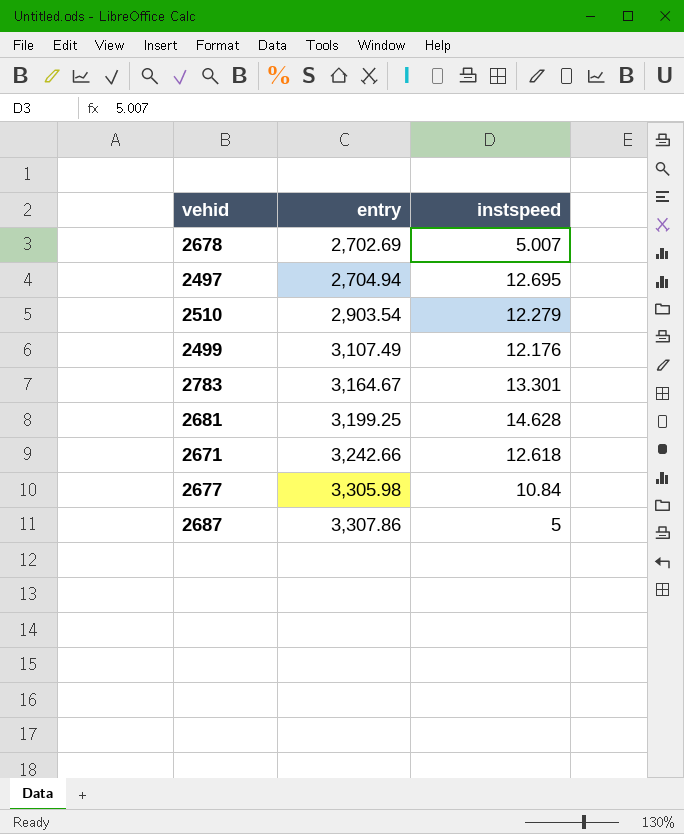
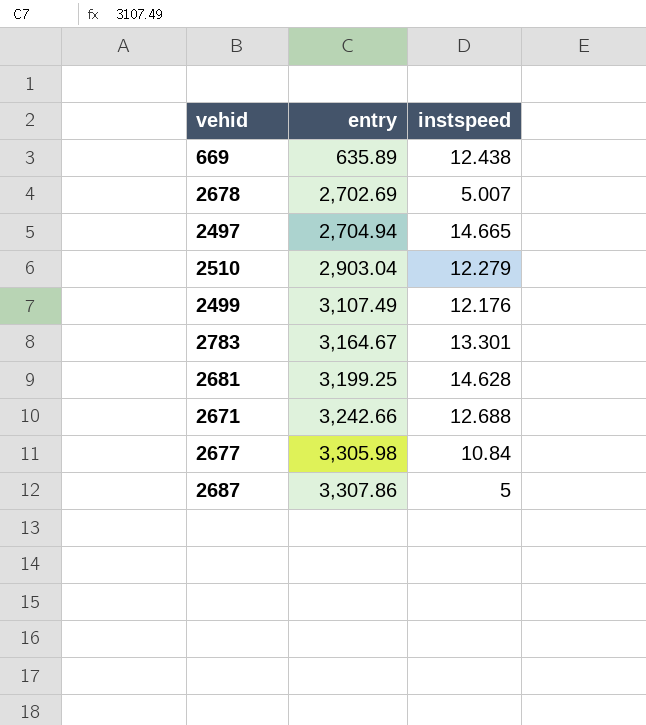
row 669: none -> 635.89 | 12.438
2497 | instspeed: 12.695 -> 14.665
2510 | entry: 2,903.54 -> 2,903.04
2671 | instspeed: 12.618 -> 12.688

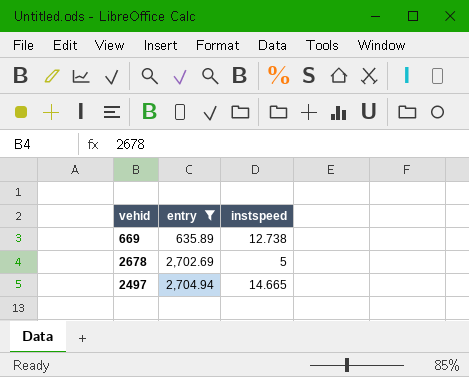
filter: none -> entry <= 2,704.94
669 | instspeed: 12.438 -> 12.738
2678 | instspeed: 5.007 -> 5

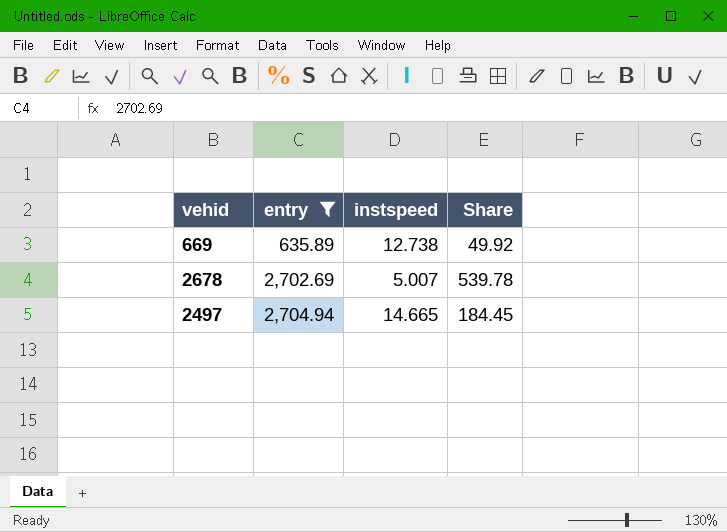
column Share | formula: none -> [entry] / [instspeed]
2678 | instspeed: 5 -> 5.007

